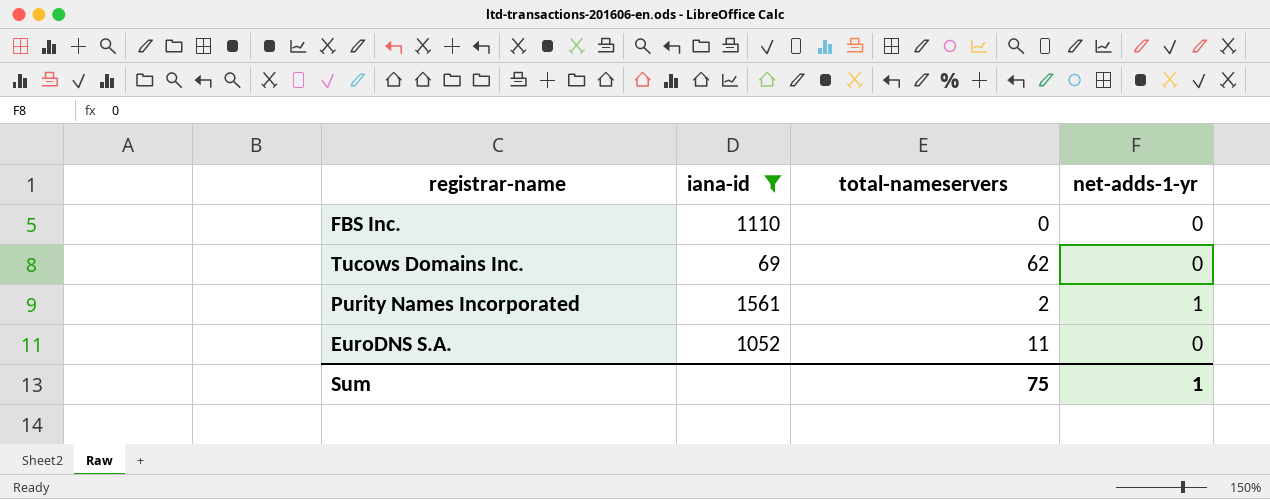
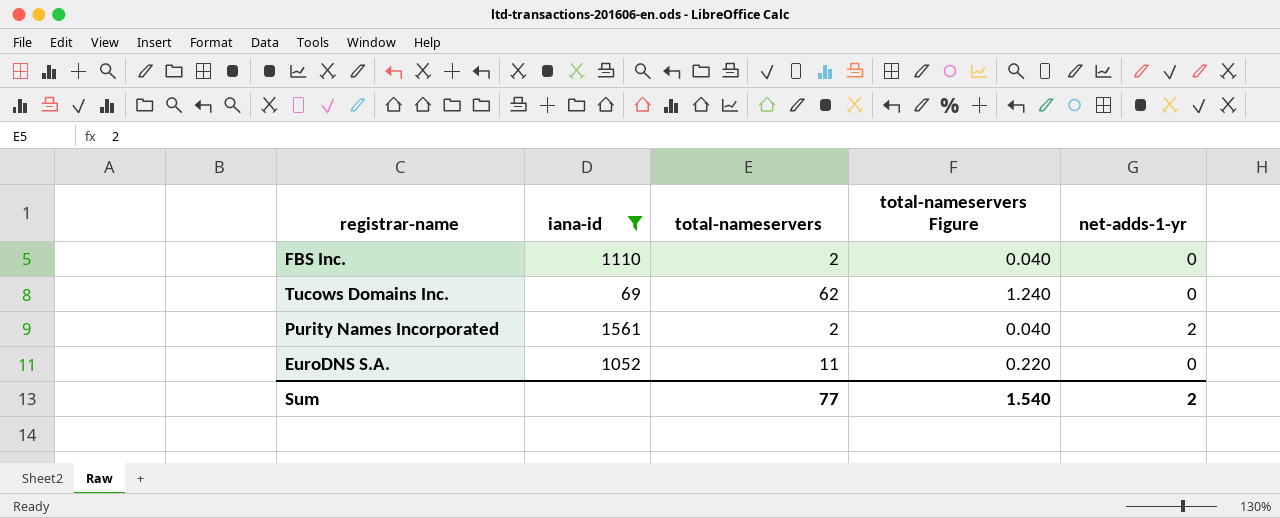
column total-nameservers Figure | formula: none -> [total-nameservers] * 0.02
FBS Inc. | total-nameservers: 0 -> 2
Purity Names Incorporated | net-adds-1-yr: 1 -> 2
Sum | total-nameservers: 75 -> 77
Sum | net-adds-1-yr: 1 -> 2

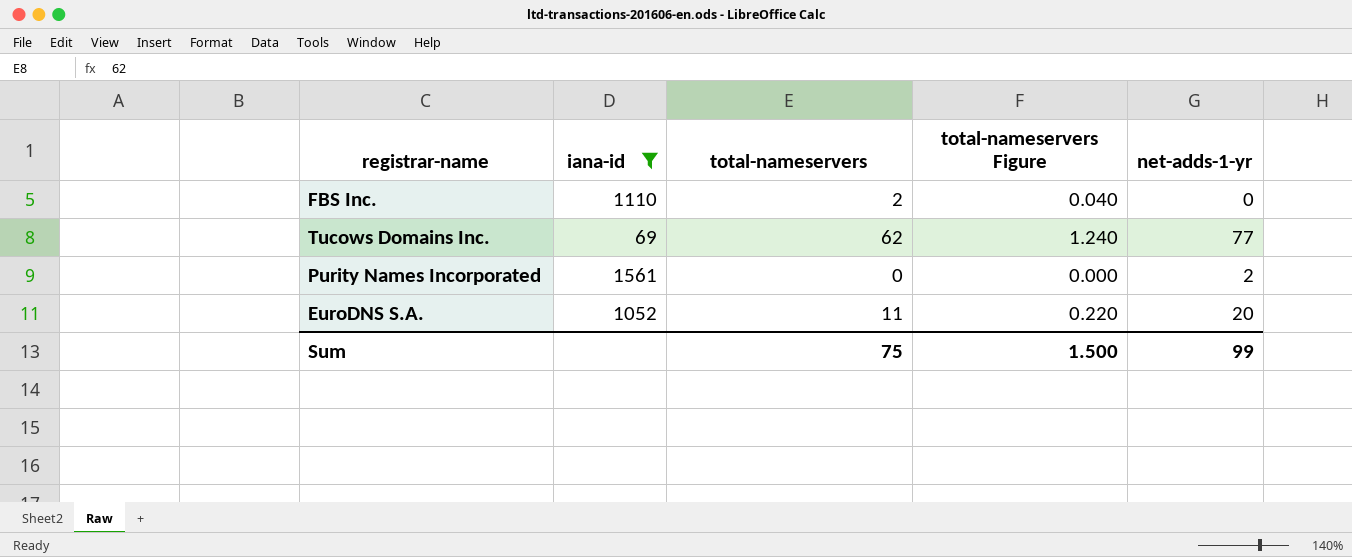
Tucows Domains Inc. | net-adds-1-yr: 0 -> 77
Purity Names Incorporated | total-nameservers: 2 -> 0
Purity Names Incorporated | total-nameservers Figure: 0.040 -> 0.000
EuroDNS S.A. | net-adds-1-yr: 0 -> 20
Sum | total-nameservers: 77 -> 75
Sum | total-nameservers Figure: 1.540 -> 1.500
Sum | net-adds-1-yr: 2 -> 99

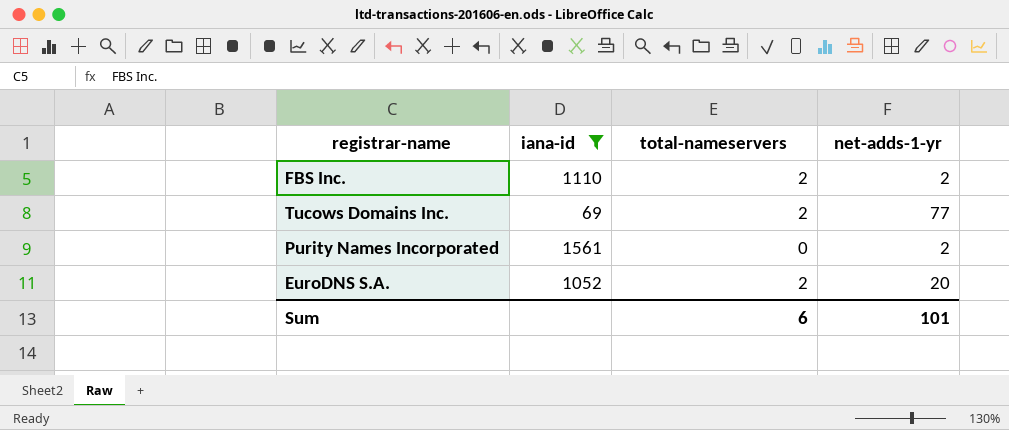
column total-nameservers Figure | formula: [total-nameservers] * 0.02 -> none
FBS Inc. | net-adds-1-yr: 0 -> 2
Tucows Domains Inc. | total-nameservers: 62 -> 2
EuroDNS S.A. | total-nameservers: 11 -> 2
Sum | total-nameservers: 75 -> 6
Sum | net-adds-1-yr: 99 -> 101

